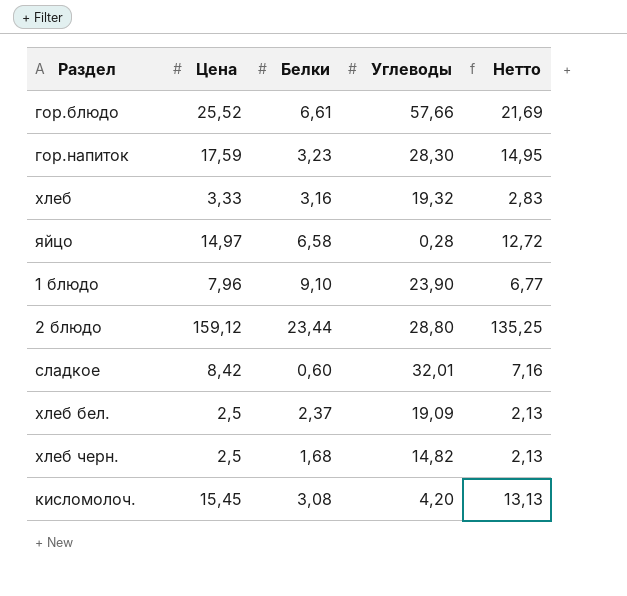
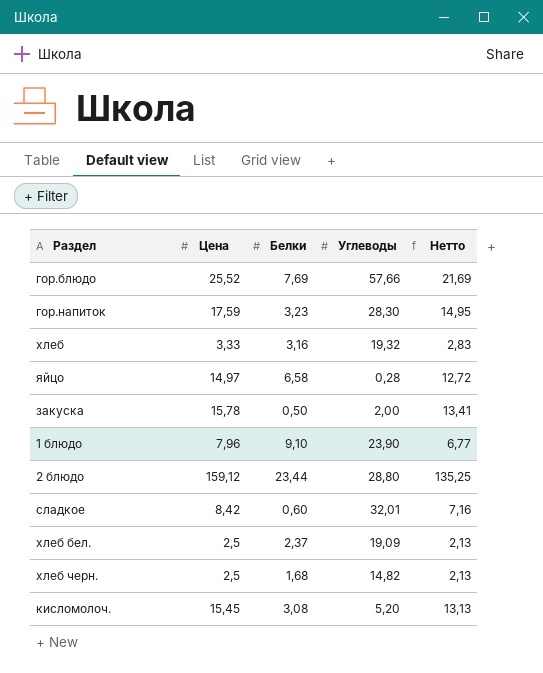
гор.блюдо | Белки: 6,61 -> 7,69
row закуска: none -> 15,78 | 0,50 | 2,00 | 13,41
кисломолоч. | Углеводы: 4,20 -> 5,20

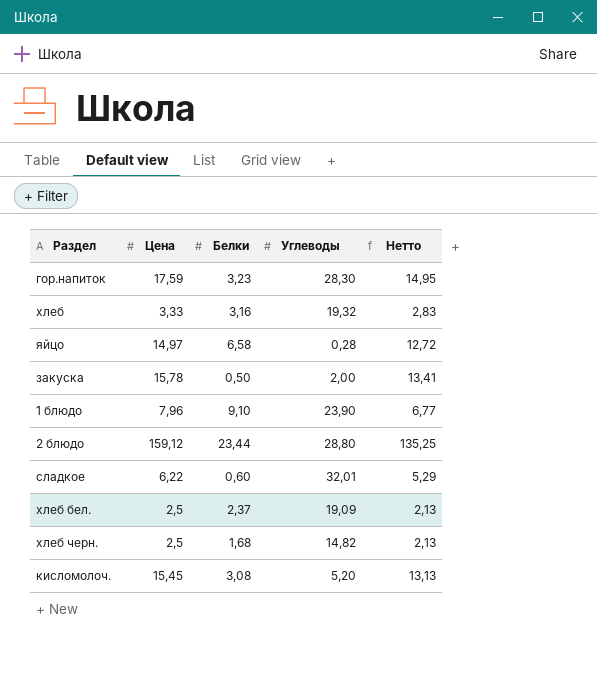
row гор.блюдо: 25,52 | 7,69 | 57,66 | 21,69 -> none
сладкое | Цена: 8,42 -> 6,22
сладкое | Нетто: 7,16 -> 5,29

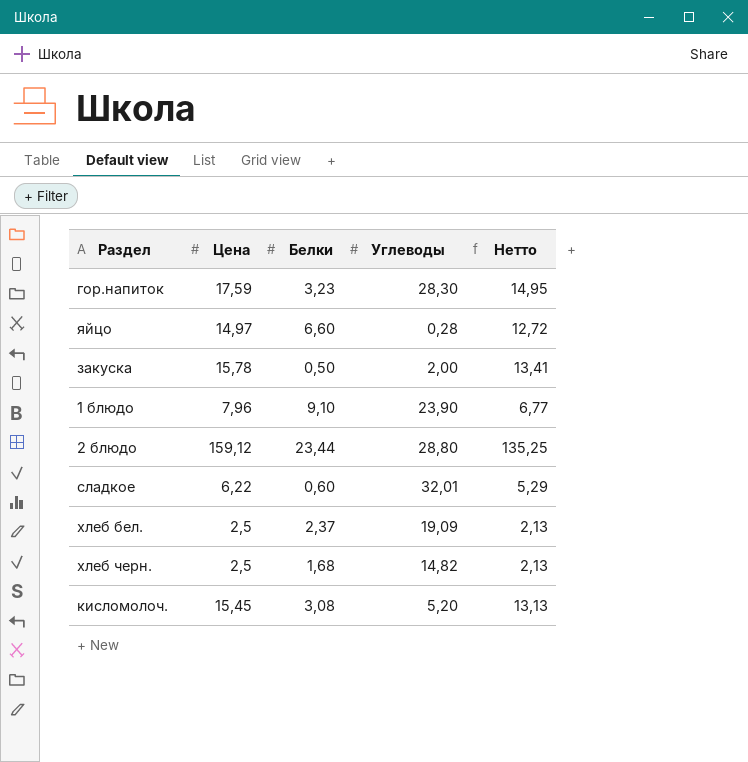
row хлеб: 3,33 | 3,16 | 19,32 | 2,83 -> none
яйцо | Белки: 6,58 -> 6,60

